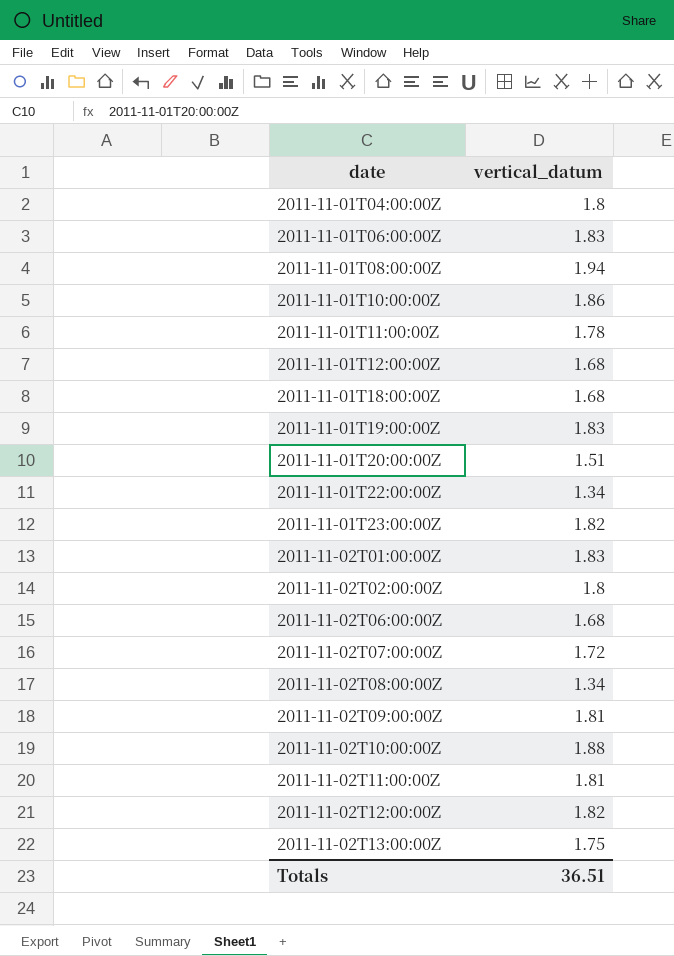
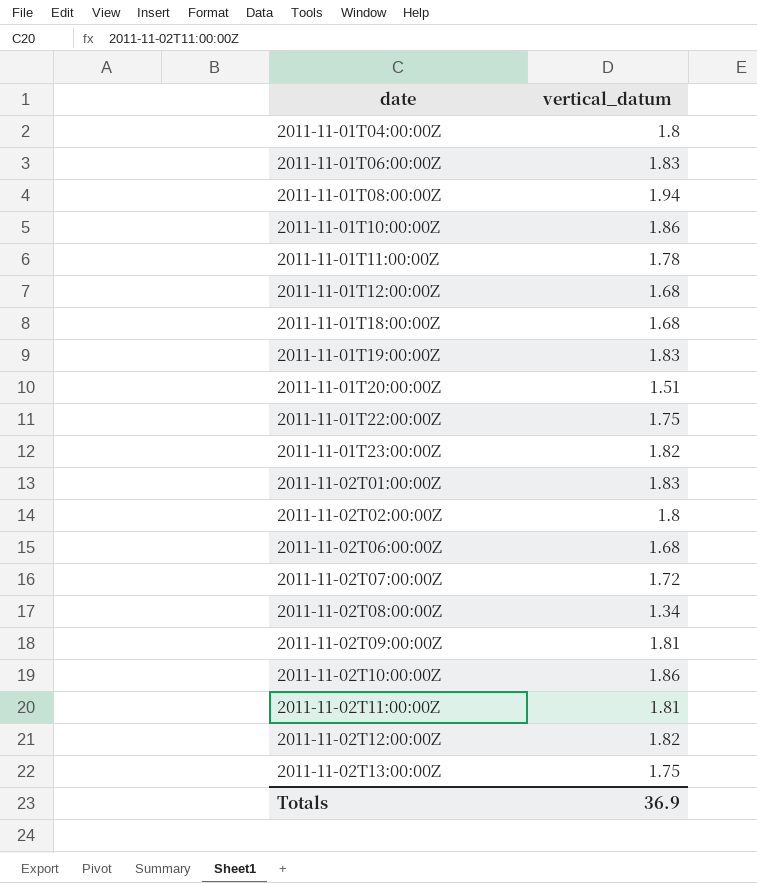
2011-11-01T22:00:00Z | vertical_datum: 1.34 -> 1.75
2011-11-02T10:00:00Z | vertical_datum: 1.88 -> 1.86
Totals | vertical_datum: 36.51 -> 36.9

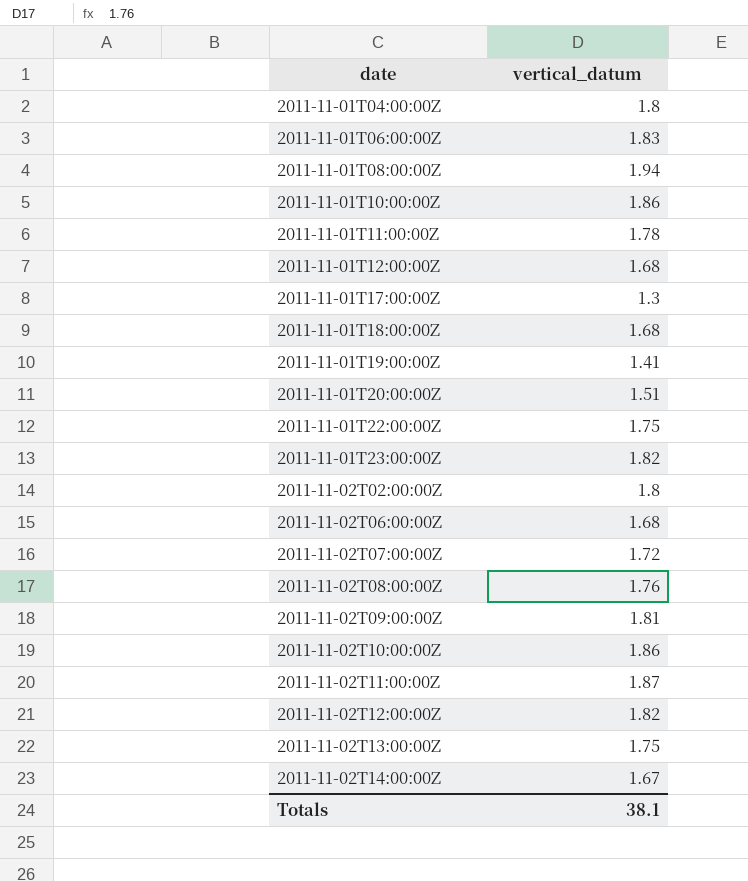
row 2011-11-02T01:00:00Z: 1.83 -> none
row 2011-11-01T17:00:00Z: none -> 1.3
2011-11-01T19:00:00Z | vertical_datum: 1.83 -> 1.41
2011-11-02T08:00:00Z | vertical_datum: 1.34 -> 1.76
2011-11-02T11:00:00Z | vertical_datum: 1.81 -> 1.87
row 2011-11-02T14:00:00Z: none -> 1.67
Totals | vertical_datum: 36.9 -> 38.1

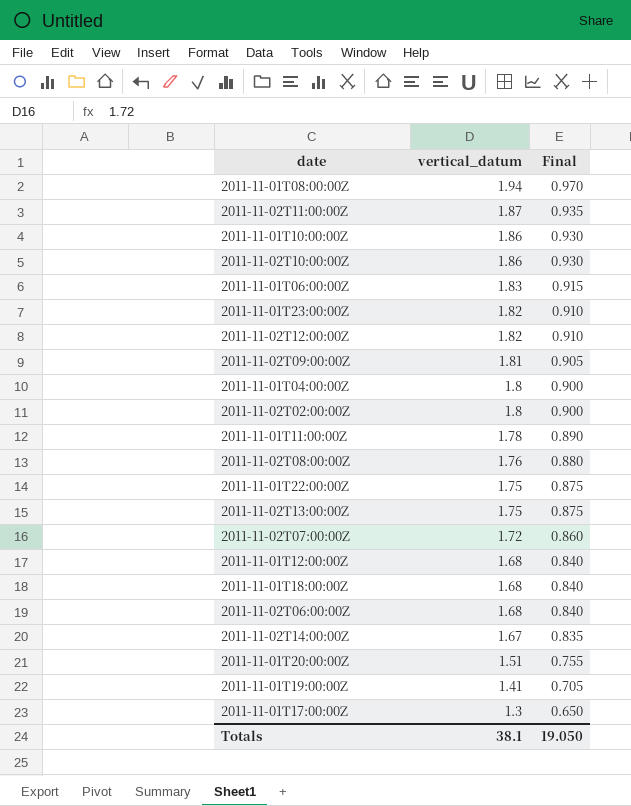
row order: date ascending -> vertical_datum descending
column Final | formula: none -> [vertical_datum] * 0.5

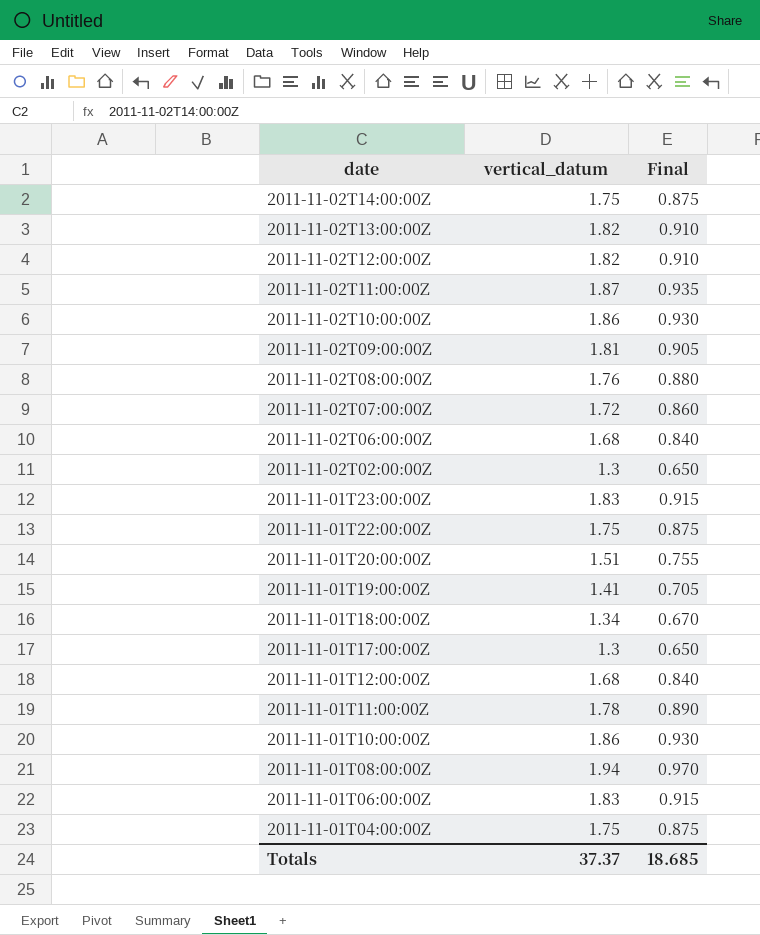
row order: vertical_datum descending -> date descending
2011-11-02T14:00:00Z | vertical_datum: 1.67 -> 1.75
2011-11-02T14:00:00Z | Final: 0.835 -> 0.875
2011-11-02T13:00:00Z | vertical_datum: 1.75 -> 1.82
2011-11-02T13:00:00Z | Final: 0.875 -> 0.910
2011-11-02T02:00:00Z | vertical_datum: 1.8 -> 1.3
2011-11-02T02:00:00Z | Final: 0.900 -> 0.650
2011-11-01T23:00:00Z | vertical_datum: 1.82 -> 1.83
2011-11-01T23:00:00Z | Final: 0.910 -> 0.915
2011-11-01T18:00:00Z | vertical_datum: 1.68 -> 1.34
2011-11-01T18:00:00Z | Final: 0.840 -> 0.670
2011-11-01T04:00:00Z | vertical_datum: 1.8 -> 1.75
2011-11-01T04:00:00Z | Final: 0.900 -> 0.875
Totals | vertical_datum: 38.1 -> 37.37
Totals | Final: 19.050 -> 18.685

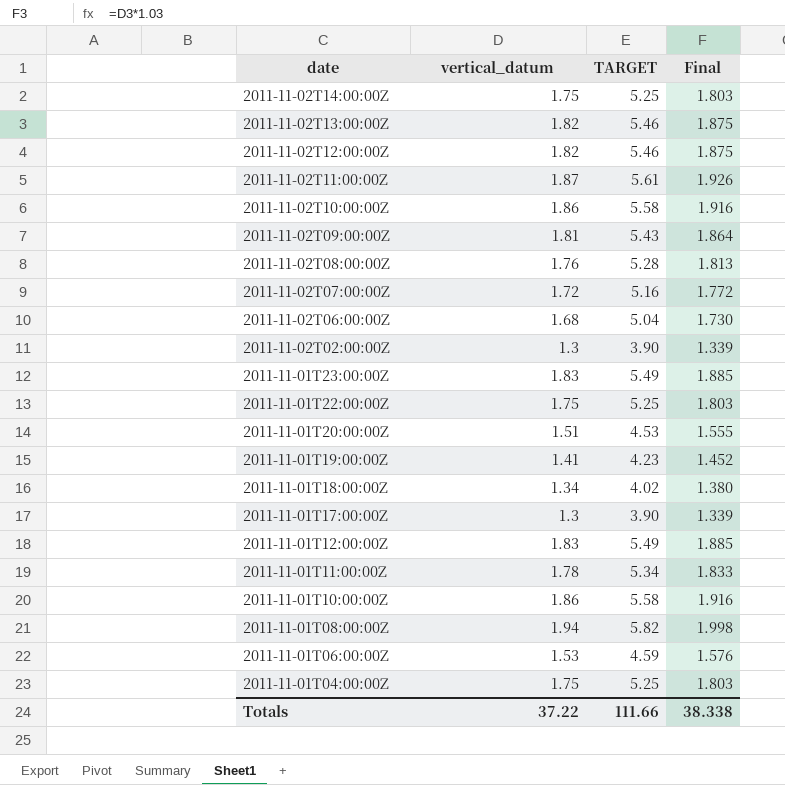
column TARGET | formula: none -> [vertical_datum] * 3
column Final | formula: [vertical_datum] * 0.5 -> [vertical_datum] * 1.03
2011-11-01T12:00:00Z | vertical_datum: 1.68 -> 1.83
2011-11-01T06:00:00Z | vertical_datum: 1.83 -> 1.53
Totals | vertical_datum: 37.37 -> 37.22
Totals | Final: 18.685 -> 38.338

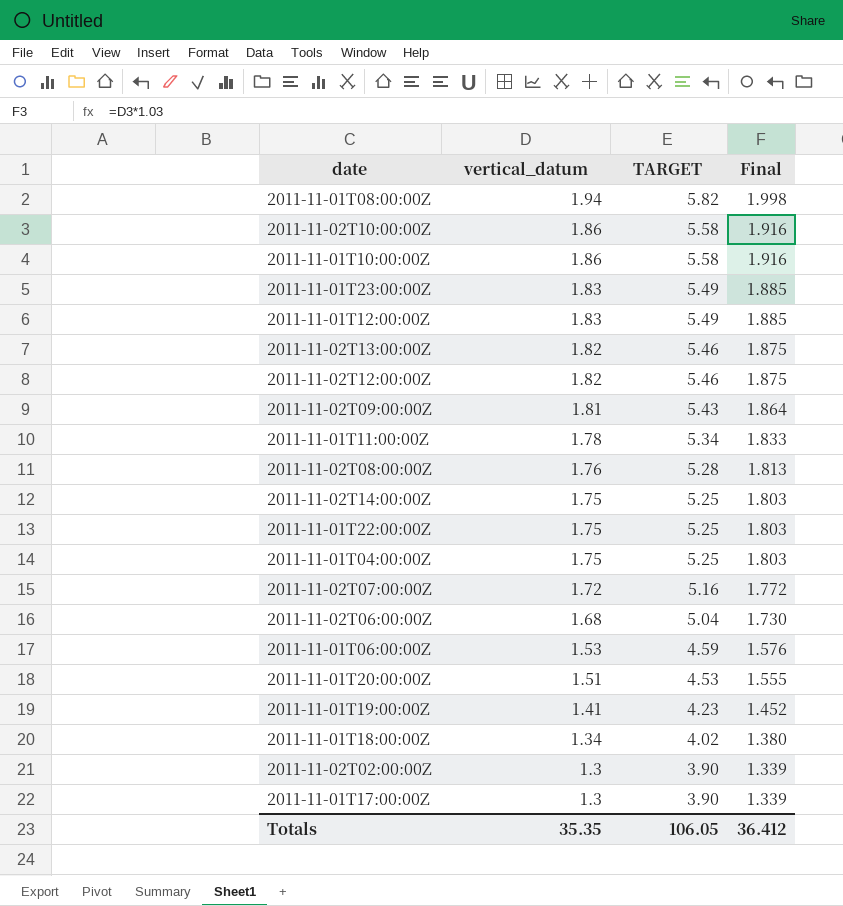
row order: date descending -> vertical_datum descending
row 2011-11-02T11:00:00Z: 1.87 | 5.61 | 1.926 -> none
Totals | vertical_datum: 37.22 -> 35.35
Totals | TARGET: 111.66 -> 106.05
Totals | Final: 38.338 -> 36.412

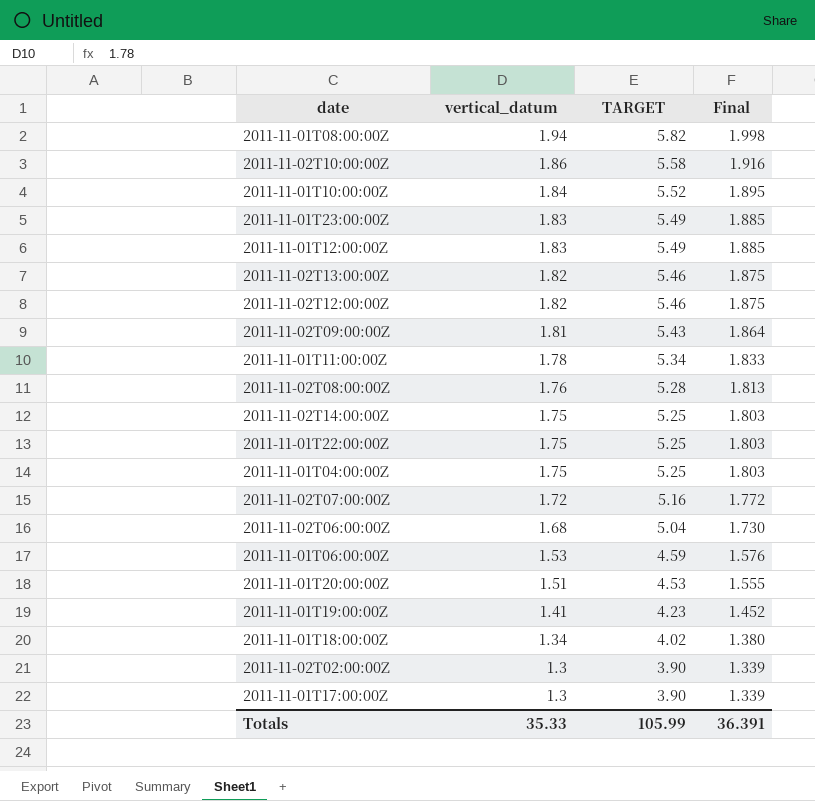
2011-11-01T10:00:00Z | vertical_datum: 1.86 -> 1.84
2011-11-01T10:00:00Z | TARGET: 5.58 -> 5.52
2011-11-01T10:00:00Z | Final: 1.916 -> 1.895
Totals | vertical_datum: 35.35 -> 35.33
Totals | TARGET: 106.05 -> 105.99
Totals | Final: 36.412 -> 36.391

